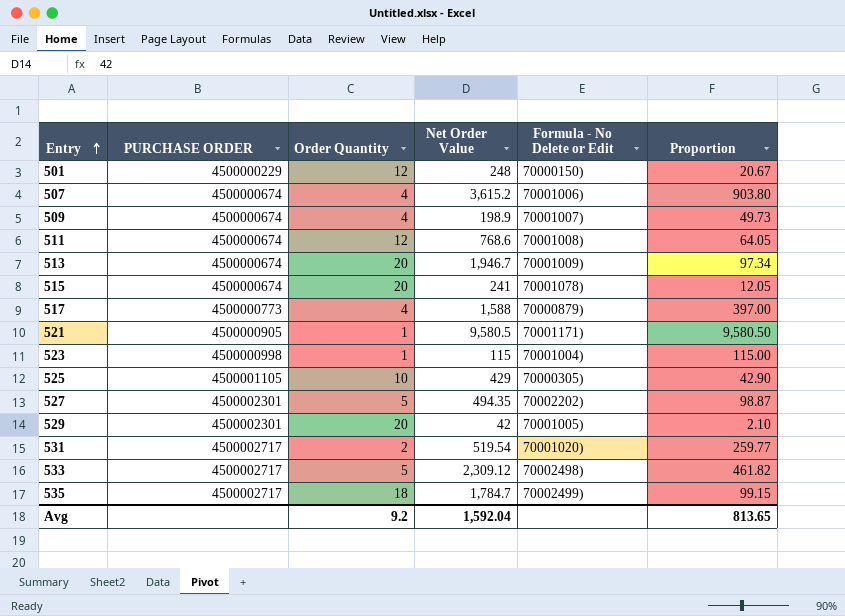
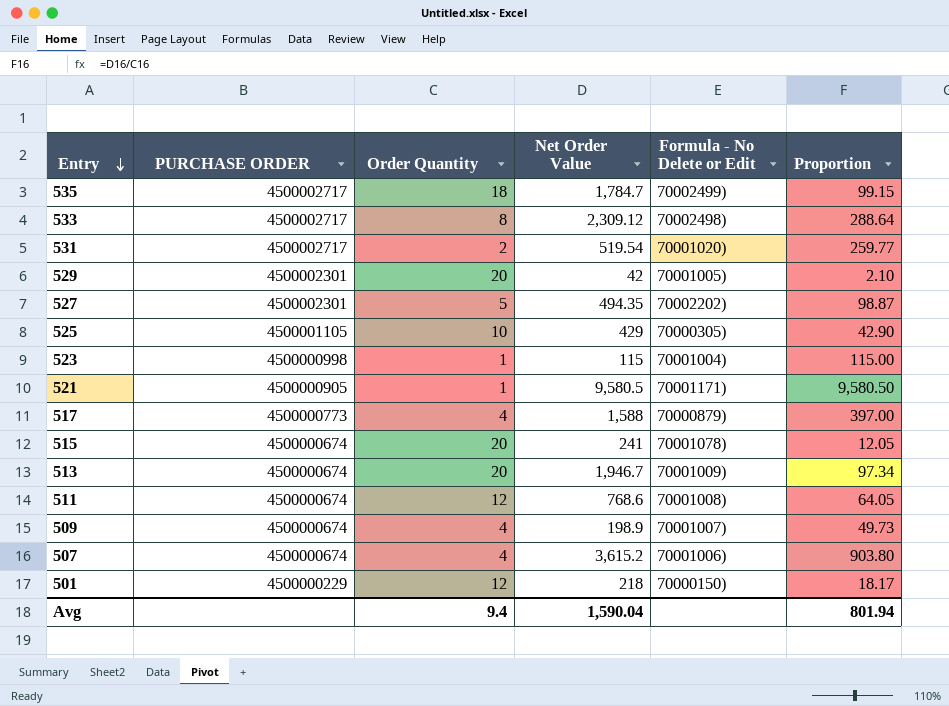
row order: Entry ascending -> Entry descending
533 | Order Quantity: 5 -> 8
533 | Proportion: 461.82 -> 288.64
501 | Net Order Value: 248 -> 218
501 | Proportion: 20.67 -> 18.17
Avg | Order Quantity: 9.2 -> 9.4
Avg | Net Order Value: 1,592.04 -> 1,590.04
Avg | Proportion: 813.65 -> 801.94

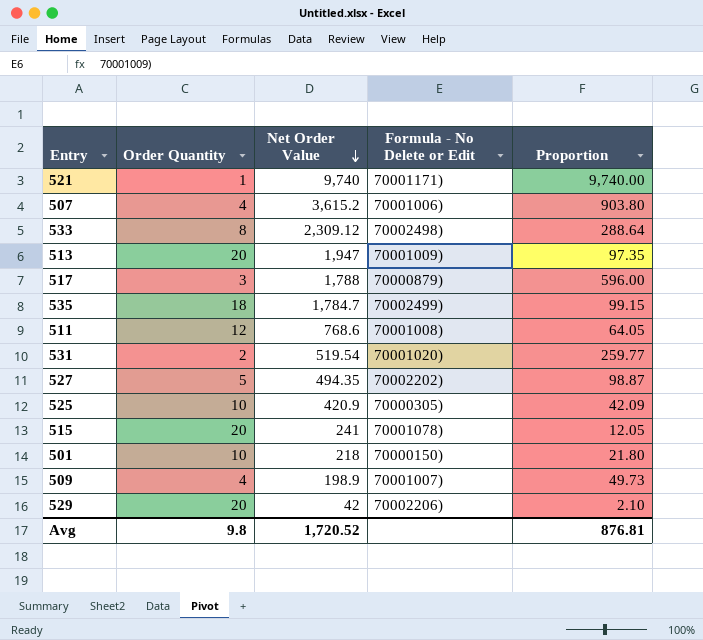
row order: Entry descending -> Net Order Value descending
column PURCHASE ORDER | position: 2 -> none
row 523: 4500000998 | 1 | 115 | 70001004) | 115.00 -> none
521 | Net Order Value: 9,580.5 -> 9,740
521 | Proportion: 9,580.50 -> 9,740.00
513 | Net Order Value: 1,946.7 -> 1,947
513 | Proportion: 97.34 -> 97.35
517 | Order Quantity: 4 -> 3
517 | Net Order Value: 1,588 -> 1,788
517 | Proportion: 397.00 -> 596.00
525 | Net Order Value: 429 -> 420.9
525 | Proportion: 42.90 -> 42.09
501 | Order Quantity: 12 -> 10
501 | Proportion: 18.17 -> 21.80
529 | Formula - No Delete or Edit: 70001005) -> 70002206)
Avg | Order Quantity: 9.4 -> 9.8
Avg | Net Order Value: 1,590.04 -> 1,720.52
Avg | Proportion: 801.94 -> 876.81

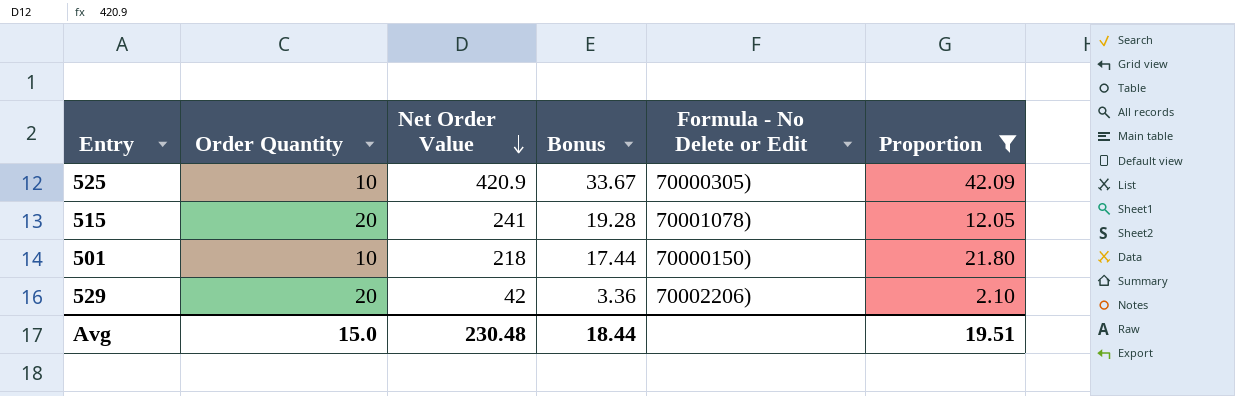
filter: none -> Proportion <= 42.09
column Bonus | formula: none -> [Net Order Value] * 0.08
Avg | Order Quantity: 9.8 -> 15.0
Avg | Net Order Value: 1,720.52 -> 230.48
Avg | Proportion: 876.81 -> 19.51

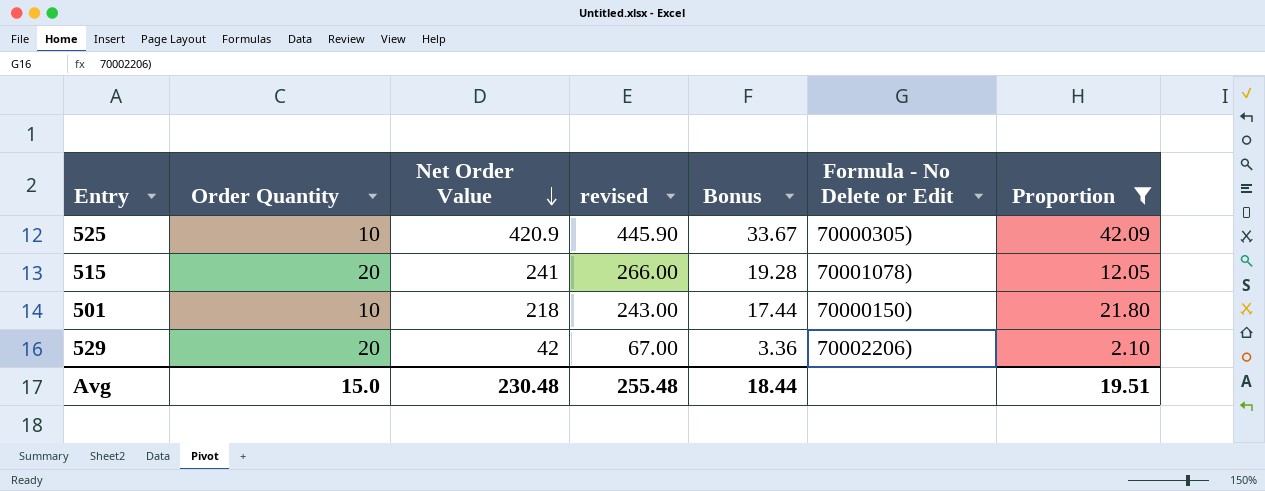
column revised | formula: none -> [Net Order Value] + 25

